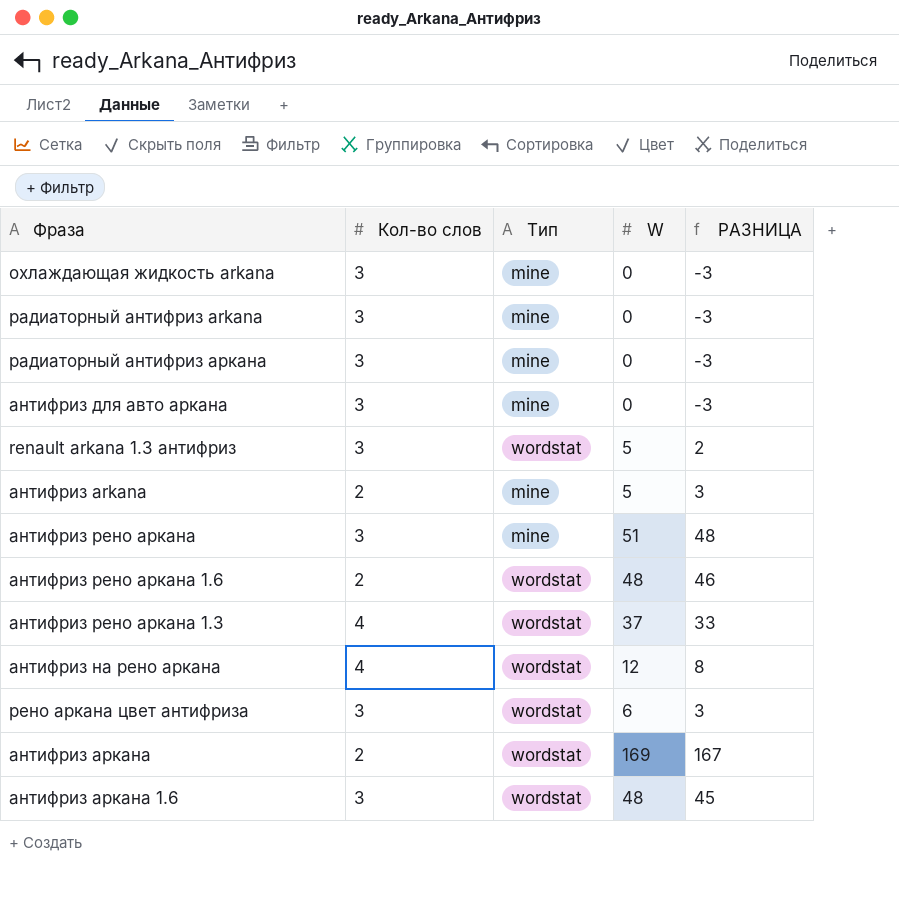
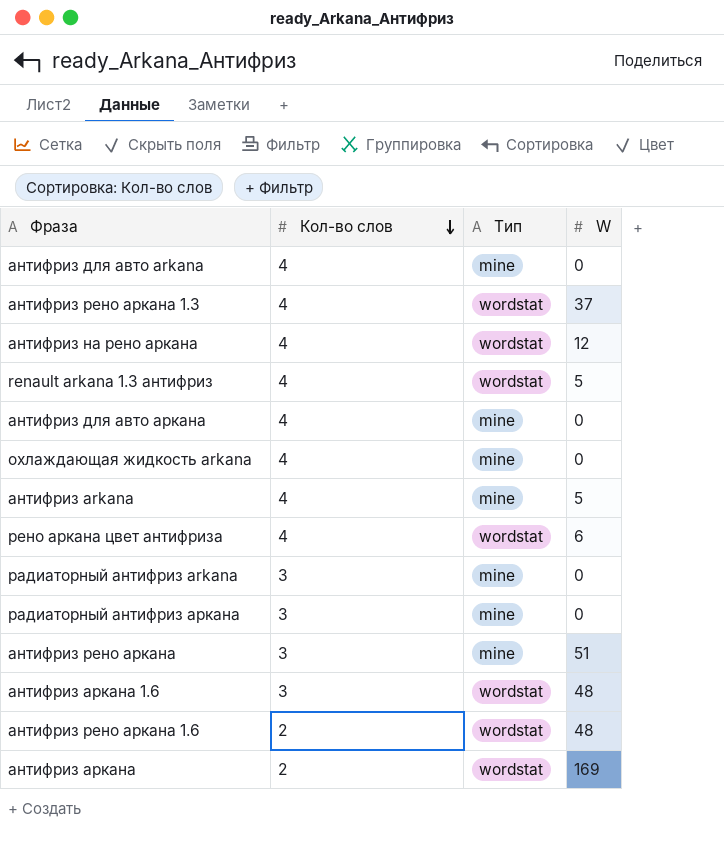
row order: none -> Кол-во слов descending
column РАЗНИЦА | formula: [W] - [Кол-во слов] -> none
row антифриз для авто arkana: none -> 4 | mine | 0
renault arkana 1.3 антифриз | Кол-во слов: 3 -> 4
антифриз для авто аркана | Кол-во слов: 3 -> 4
охлаждающая жидкость arkana | Кол-во слов: 3 -> 4
антифриз arkana | Кол-во слов: 2 -> 4
рено аркана цвет антифриза | Кол-во слов: 3 -> 4

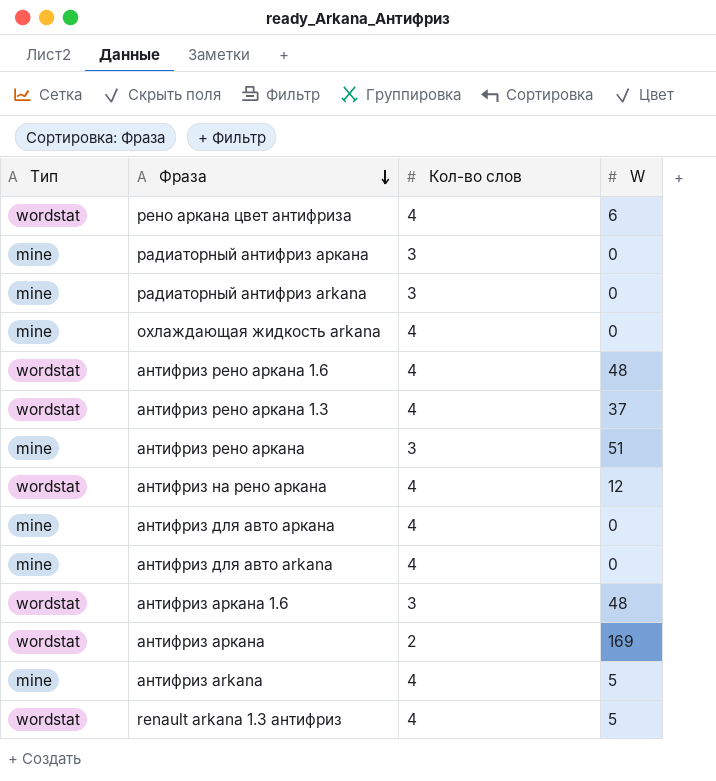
row order: Кол-во слов descending -> Фраза descending
column Тип | position: 3 -> 1
антифриз рено аркана 1.6 | Кол-во слов: 2 -> 4

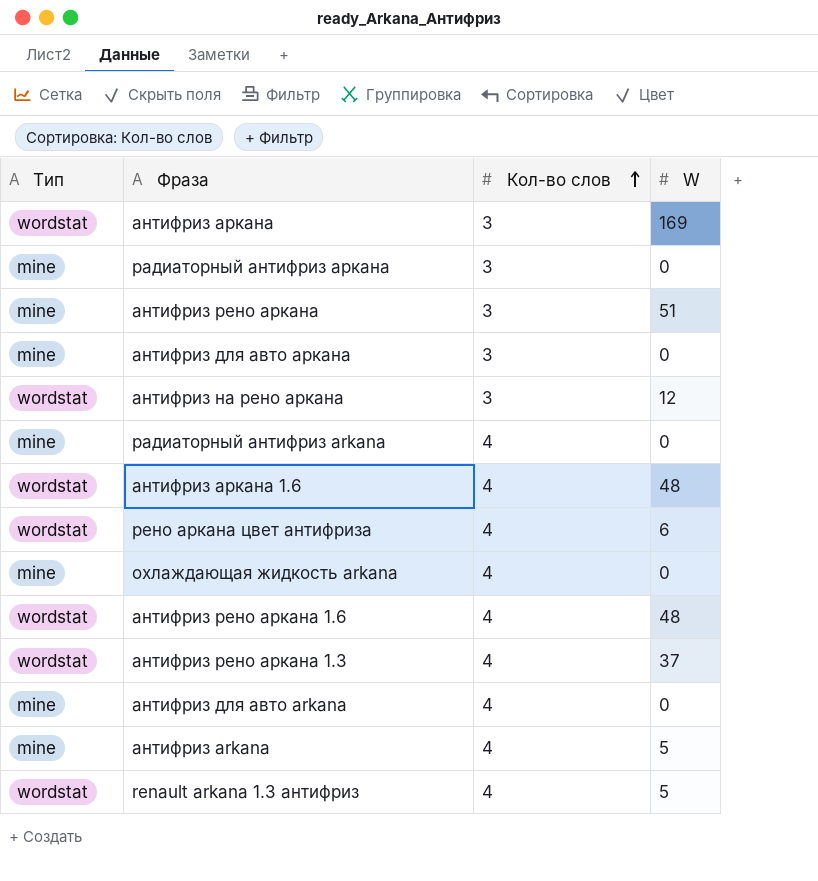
row order: Фраза descending -> Кол-во слов ascending
антифриз аркана | Кол-во слов: 2 -> 3
антифриз для авто аркана | Кол-во слов: 4 -> 3
антифриз на рено аркана | Кол-во слов: 4 -> 3
радиаторный антифриз arkana | Кол-во слов: 3 -> 4
антифриз аркана 1.6 | Кол-во слов: 3 -> 4

